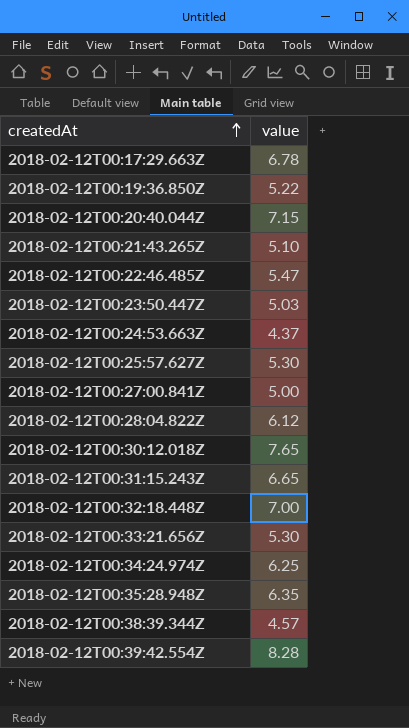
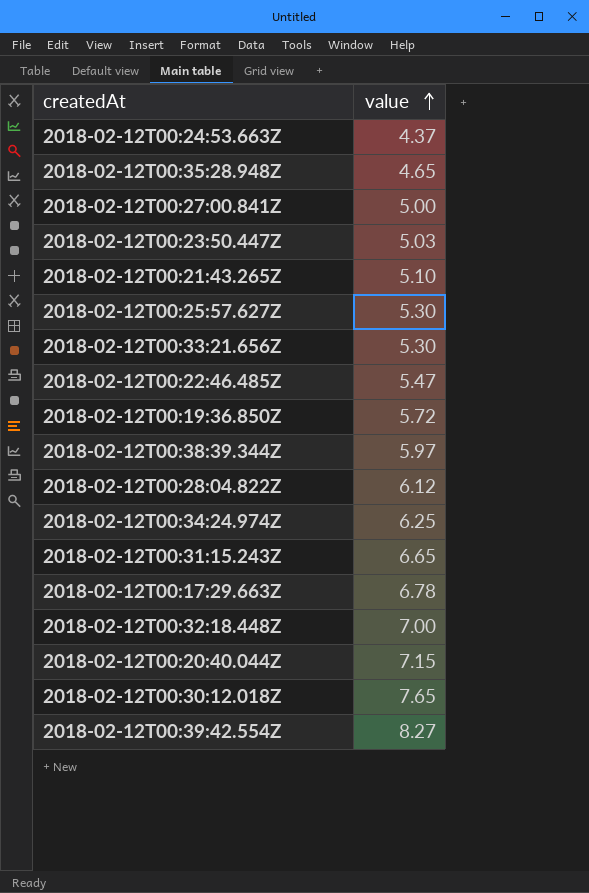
row order: createdAt ascending -> value ascending
2018-02-12T00:35:28.948Z | value: 6.35 -> 4.65
2018-02-12T00:19:36.850Z | value: 5.22 -> 5.72
2018-02-12T00:38:39.344Z | value: 4.57 -> 5.97
2018-02-12T00:39:42.554Z | value: 8.28 -> 8.27

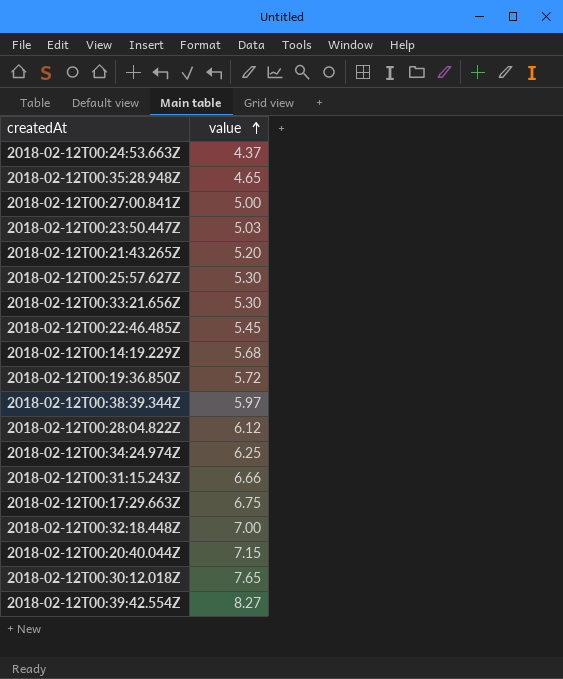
2018-02-12T00:21:43.265Z | value: 5.10 -> 5.20
2018-02-12T00:22:46.485Z | value: 5.47 -> 5.45
row 2018-02-12T00:14:19.229Z: none -> 5.68
2018-02-12T00:31:15.243Z | value: 6.65 -> 6.66
2018-02-12T00:17:29.663Z | value: 6.78 -> 6.75

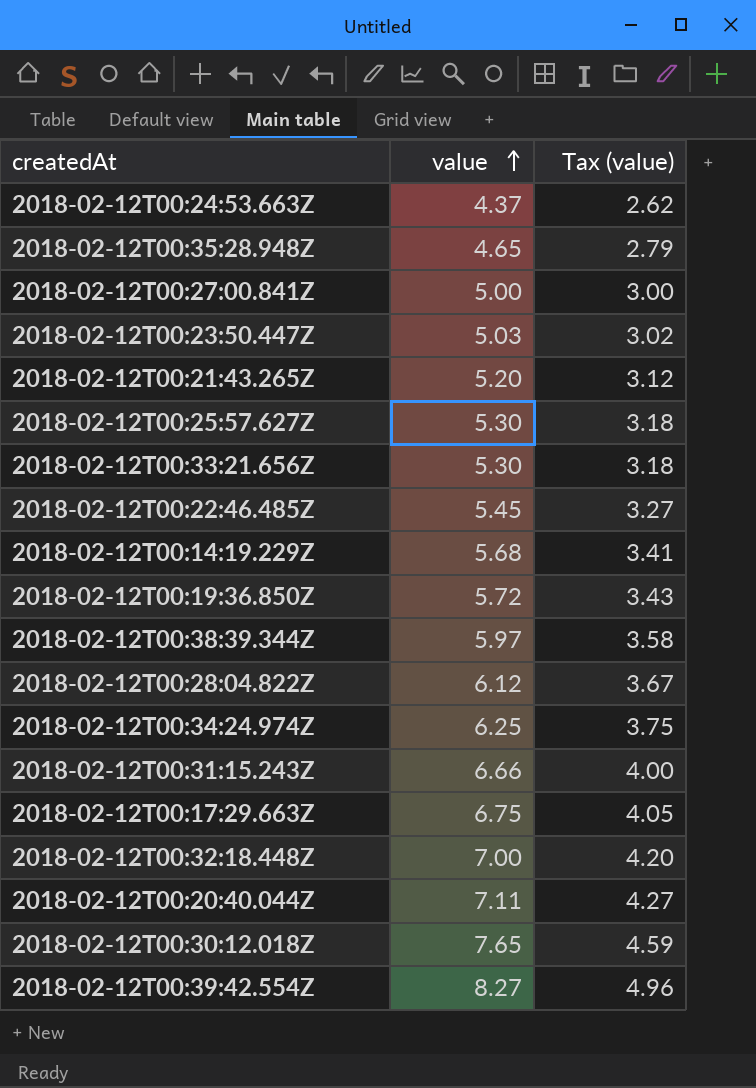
column Tax (value) | formula: none -> [value] * 0.6
2018-02-12T00:20:40.044Z | value: 7.15 -> 7.11

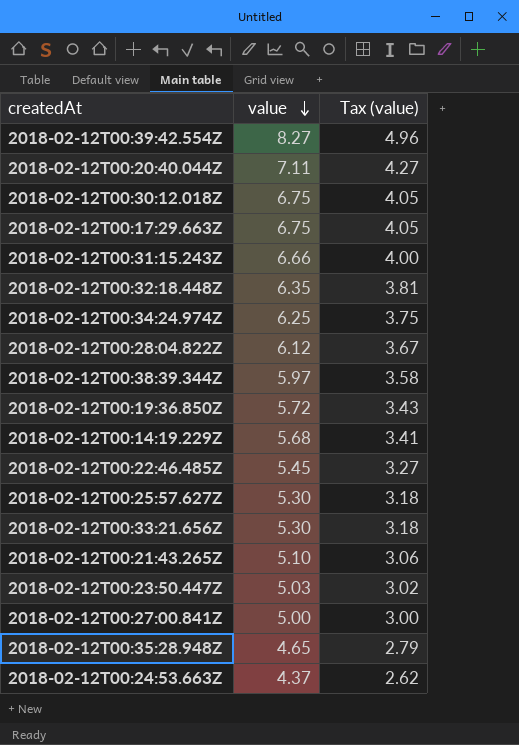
row order: value ascending -> value descending
2018-02-12T00:30:12.018Z | value: 7.65 -> 6.75
2018-02-12T00:30:12.018Z | Tax (value): 4.59 -> 4.05
2018-02-12T00:32:18.448Z | value: 7.00 -> 6.35
2018-02-12T00:32:18.448Z | Tax (value): 4.20 -> 3.81
2018-02-12T00:21:43.265Z | value: 5.20 -> 5.10
2018-02-12T00:21:43.265Z | Tax (value): 3.12 -> 3.06

